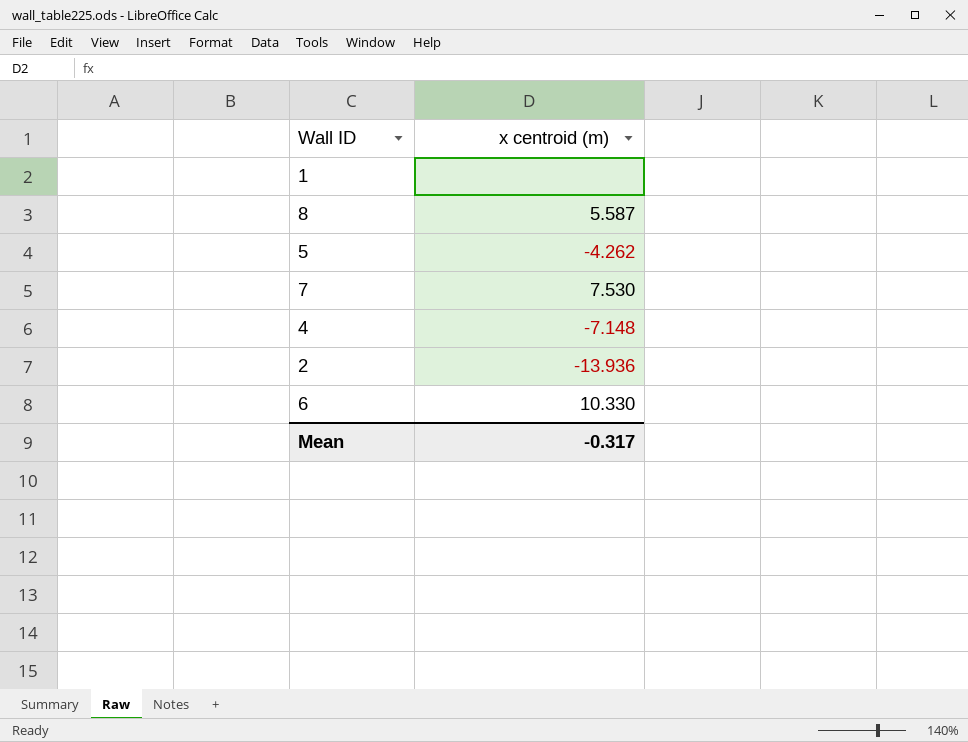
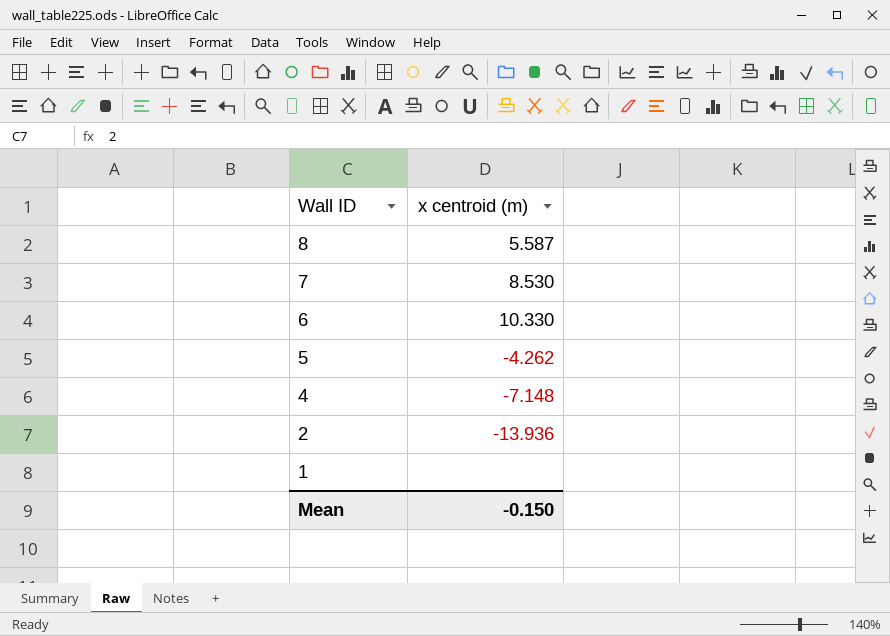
row order: none -> Wall ID descending
7 | x centroid (m): 7.530 -> 8.530
Mean | x centroid (m): -0.317 -> -0.150

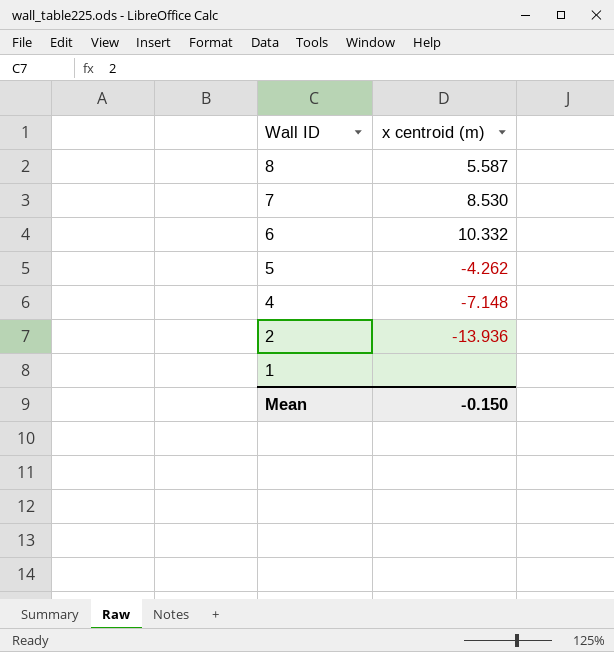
6 | x centroid (m): 10.330 -> 10.332

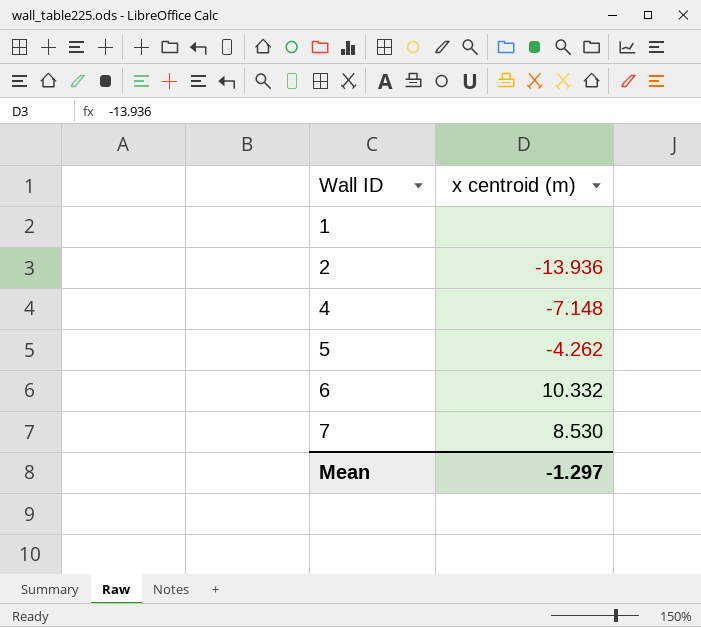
row order: Wall ID descending -> Wall ID ascending
row 8: 5.587 -> none
Mean | x centroid (m): -0.150 -> -1.297

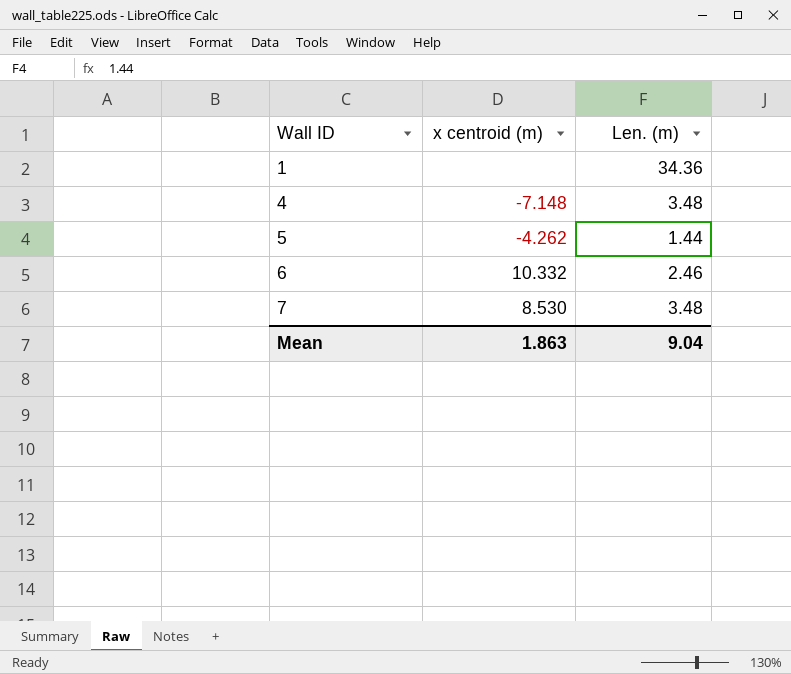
column Len. (m) | position: none -> 3
row 2: -13.936 -> none
Mean | x centroid (m): -1.297 -> 1.863

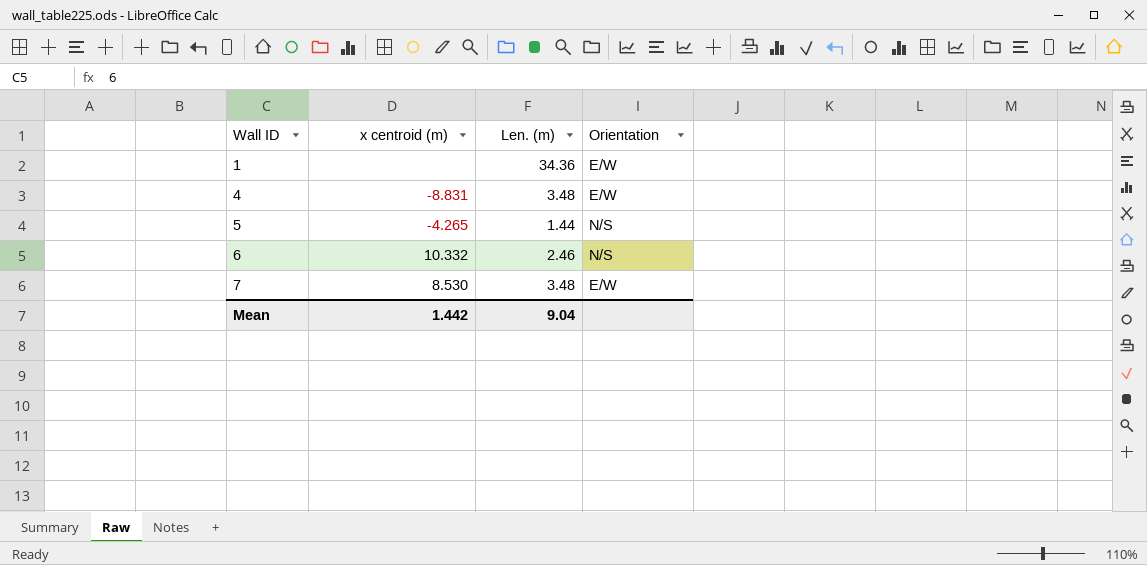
column Orientation | position: none -> 4
4 | x centroid (m): -7.148 -> -8.831
5 | x centroid (m): -4.262 -> -4.265
Mean | x centroid (m): 1.863 -> 1.442

